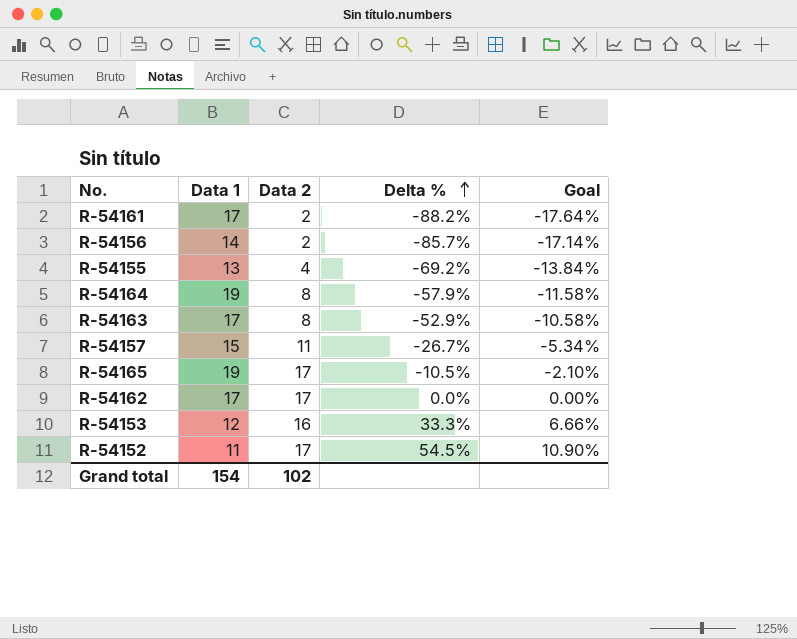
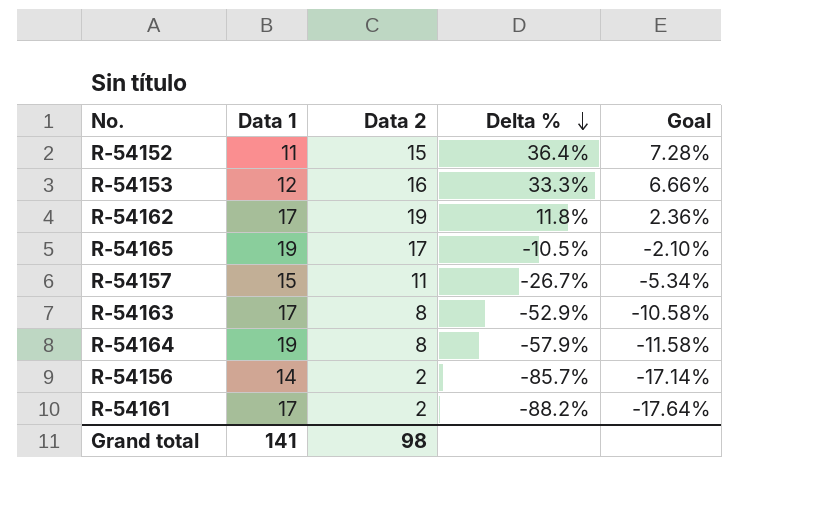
row order: Delta % ascending -> Delta % descending
row R-54155: 13 | 4 | -69.2% | -13.84% -> none
R-54152 | Data 2: 17 -> 15
R-54152 | Delta %: 54.5% -> 36.4%
R-54152 | Goal: 10.90% -> 7.28%
R-54162 | Data 2: 17 -> 19
R-54162 | Delta %: 0.0% -> 11.8%
R-54162 | Goal: 0.00% -> 2.36%
Grand total | Data 1: 154 -> 141
Grand total | Data 2: 102 -> 98

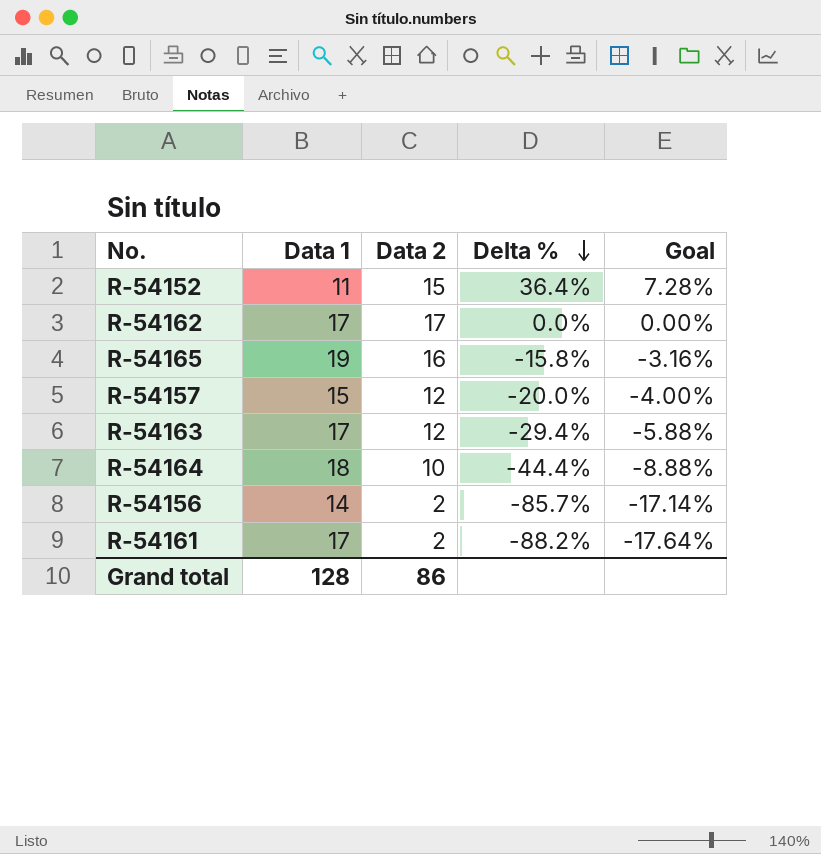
row R-54153: 12 | 16 | 33.3% | 6.66% -> none
R-54162 | Data 2: 19 -> 17
R-54162 | Delta %: 11.8% -> 0.0%
R-54162 | Goal: 2.36% -> 0.00%
R-54165 | Data 2: 17 -> 16
R-54165 | Delta %: -10.5% -> -15.8%
R-54165 | Goal: -2.10% -> -3.16%
R-54157 | Data 2: 11 -> 12
R-54157 | Delta %: -26.7% -> -20.0%
R-54157 | Goal: -5.34% -> -4.00%
R-54163 | Data 2: 8 -> 12
R-54163 | Delta %: -52.9% -> -29.4%
R-54163 | Goal: -10.58% -> -5.88%
R-54164 | Data 1: 19 -> 18
R-54164 | Data 2: 8 -> 10
R-54164 | Delta %: -57.9% -> -44.4%
R-54164 | Goal: -11.58% -> -8.88%
Grand total | Data 1: 141 -> 128
Grand total | Data 2: 98 -> 86

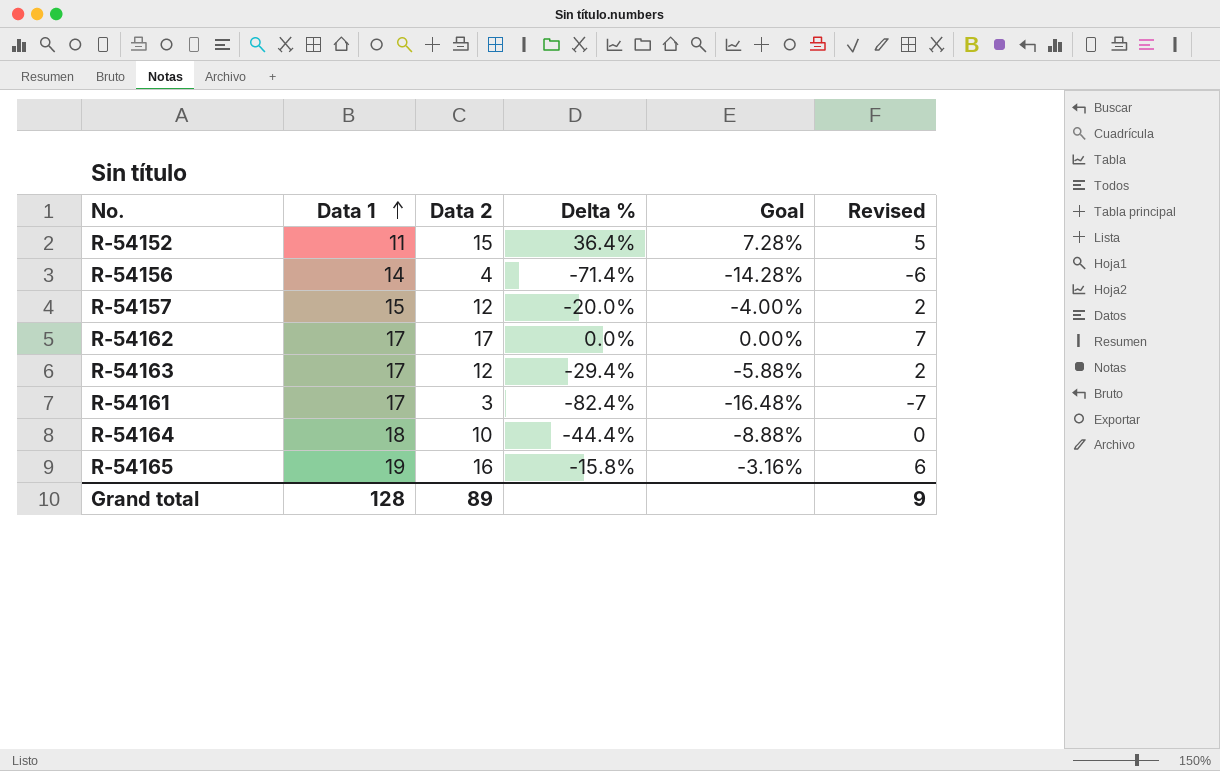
row order: Delta % descending -> Data 1 ascending
column Revised | formula: none -> [Data 2] - 10
R-54156 | Data 2: 2 -> 4
R-54156 | Delta %: -85.7% -> -71.4%
R-54156 | Goal: -17.14% -> -14.28%
R-54161 | Data 2: 2 -> 3
R-54161 | Delta %: -88.2% -> -82.4%
R-54161 | Goal: -17.64% -> -16.48%
Grand total | Data 2: 86 -> 89

